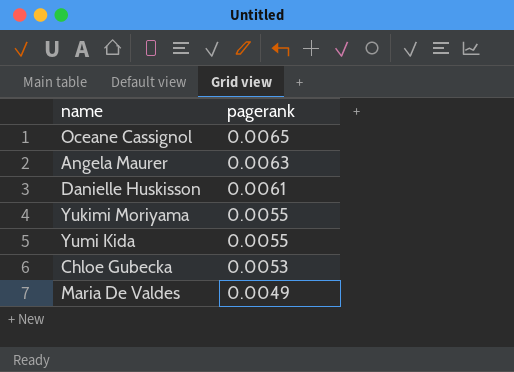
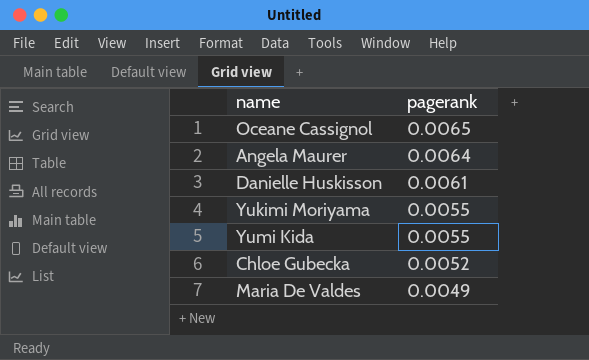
Angela Maurer | pagerank: 0.0063 -> 0.0064
Chloe Gubecka | pagerank: 0.0053 -> 0.0052

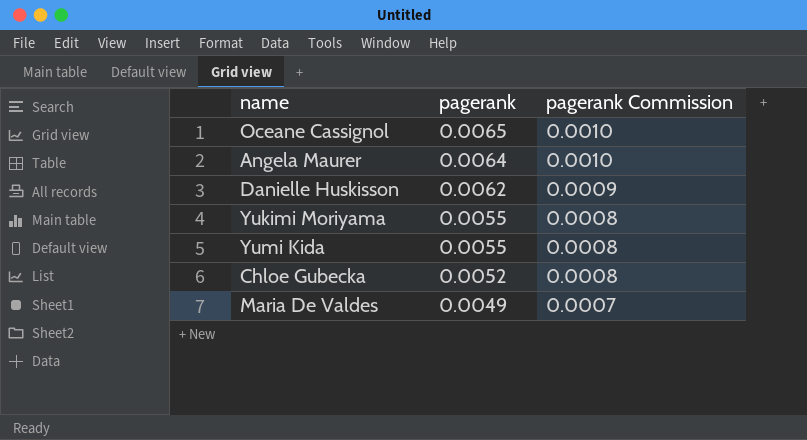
column pagerank Commission | formula: none -> [pagerank] * 0.15
Danielle Huskisson | pagerank: 0.0061 -> 0.0062

